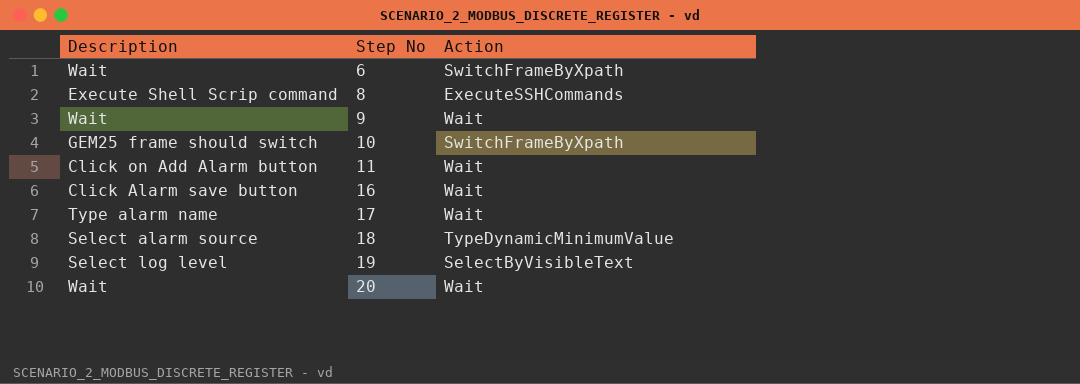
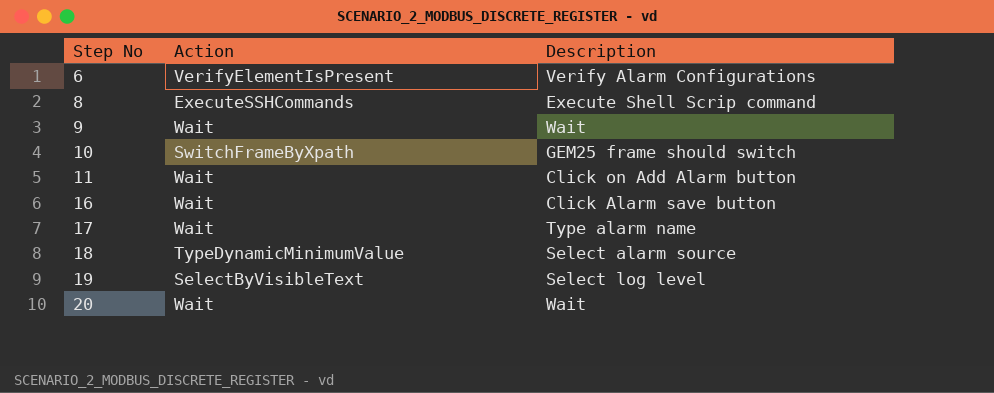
column Description | position: 1 -> 3
6 | Action: SwitchFrameByXpath -> VerifyElementIsPresent
6 | Description: Wait -> Verify Alarm Configurations

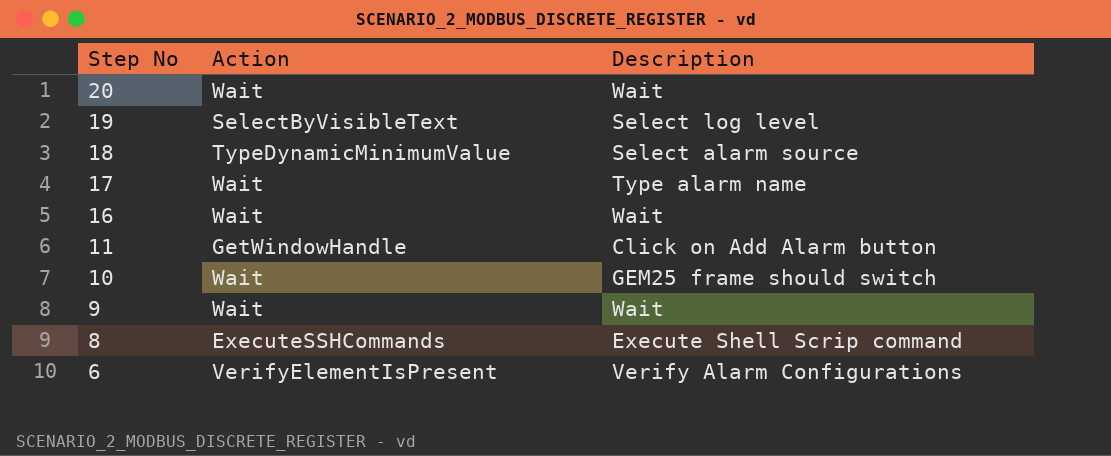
row order: Step No ascending -> Step No descending
16 | Description: Click Alarm save button -> Wait
11 | Action: Wait -> GetWindowHandle
10 | Action: SwitchFrameByXpath -> Wait

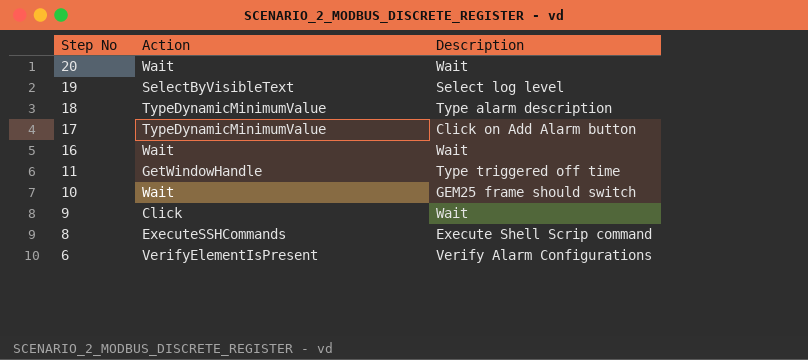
18 | Description: Select alarm source -> Type alarm description
17 | Action: Wait -> TypeDynamicMinimumValue
17 | Description: Type alarm name -> Click on Add Alarm button
11 | Description: Click on Add Alarm button -> Type triggered off time
9 | Action: Wait -> Click

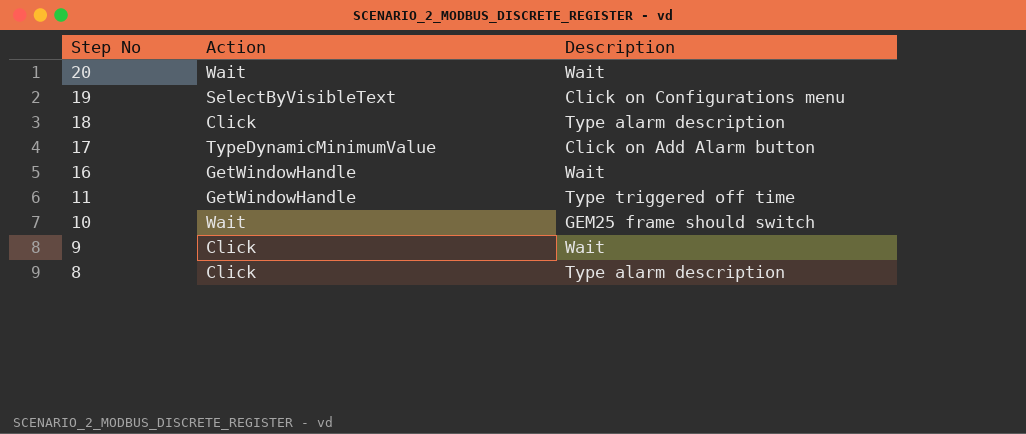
row 6: VerifyElementIsPresent | Verify Alarm Configurations -> none
19 | Description: Select log level -> Click on Configurations menu
18 | Action: TypeDynamicMinimumValue -> Click
16 | Action: Wait -> GetWindowHandle
8 | Action: ExecuteSSHCommands -> Click
8 | Description: Execute Shell Scrip command -> Type alarm description

